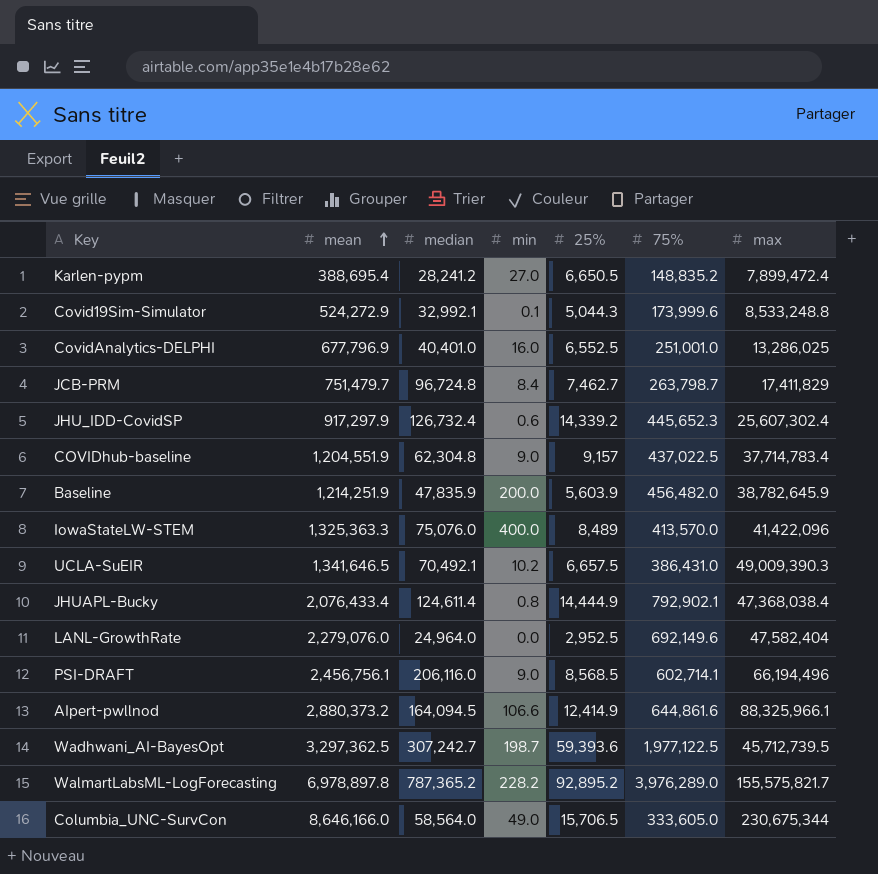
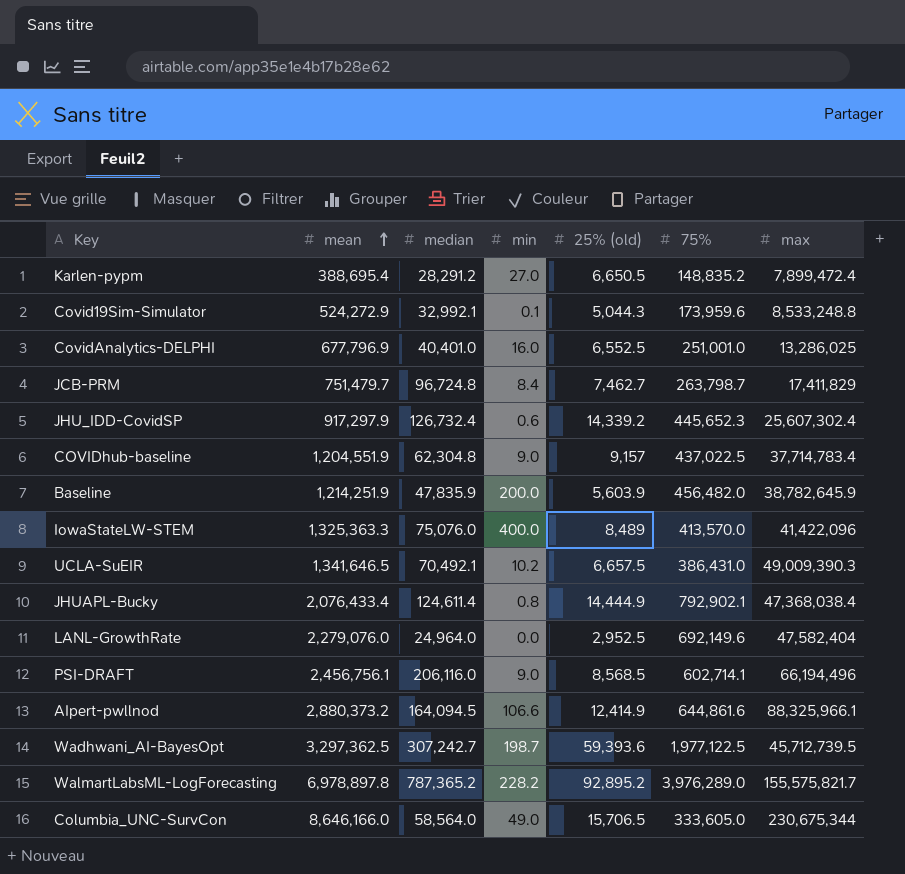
column name: 25% -> 25% (old)
Karlen-pypm | median: 28,241.2 -> 28,291.2
Covid19Sim-Simulator | 75%: 173,999.6 -> 173,959.6

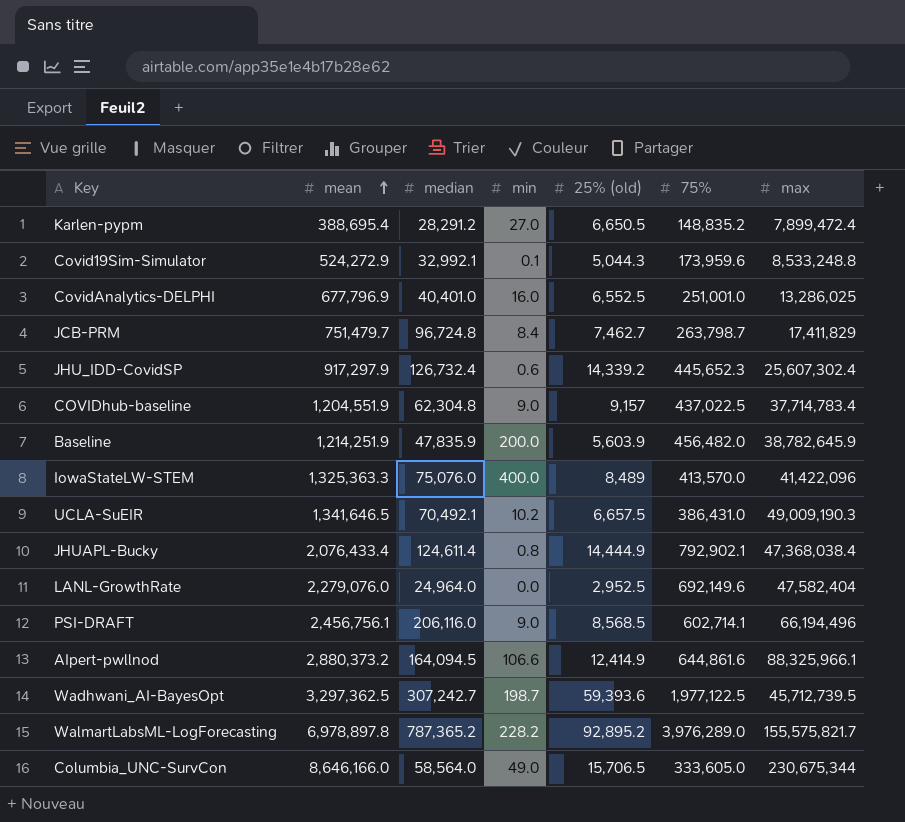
UCLA-SuEIR | max: 49,009,390.3 -> 49,009,190.3

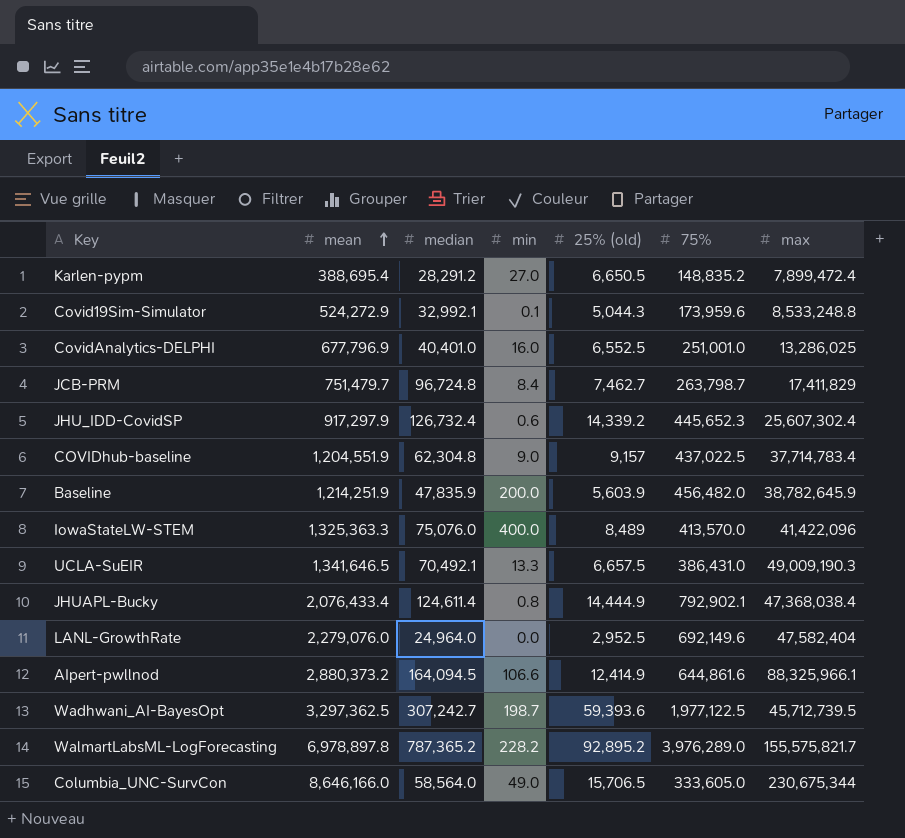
row PSI-DRAFT: 2,456,756.1 | 206,116.0 | 9.0 | 8,568.5 | 602,714.1 | 66,194,496 -> none
UCLA-SuEIR | min: 10.2 -> 13.3

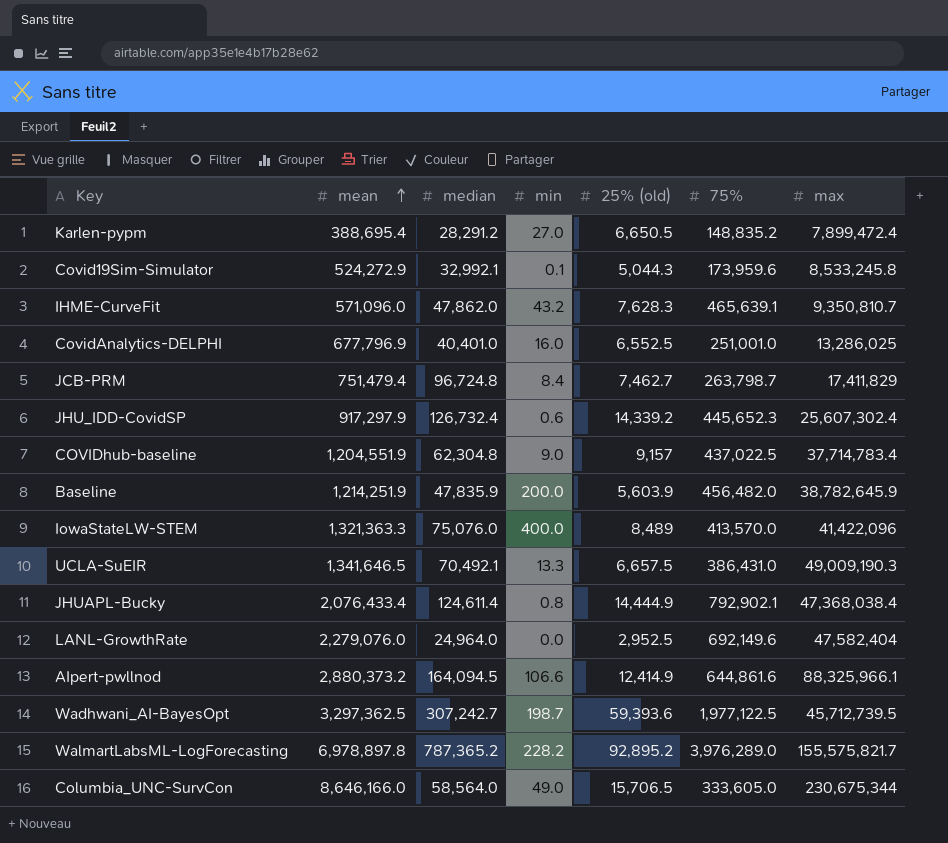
Covid19Sim-Simulator | max: 8,533,248.8 -> 8,533,245.8
row IHME-CurveFit: none -> 571,096.0 | 47,862.0 | 43.2 | 7,628.3 | 465,639.1 | 9,350,810.7
JCB-PRM | mean: 751,479.7 -> 751,479.4
IowaStateLW-STEM | mean: 1,325,363.3 -> 1,321,363.3

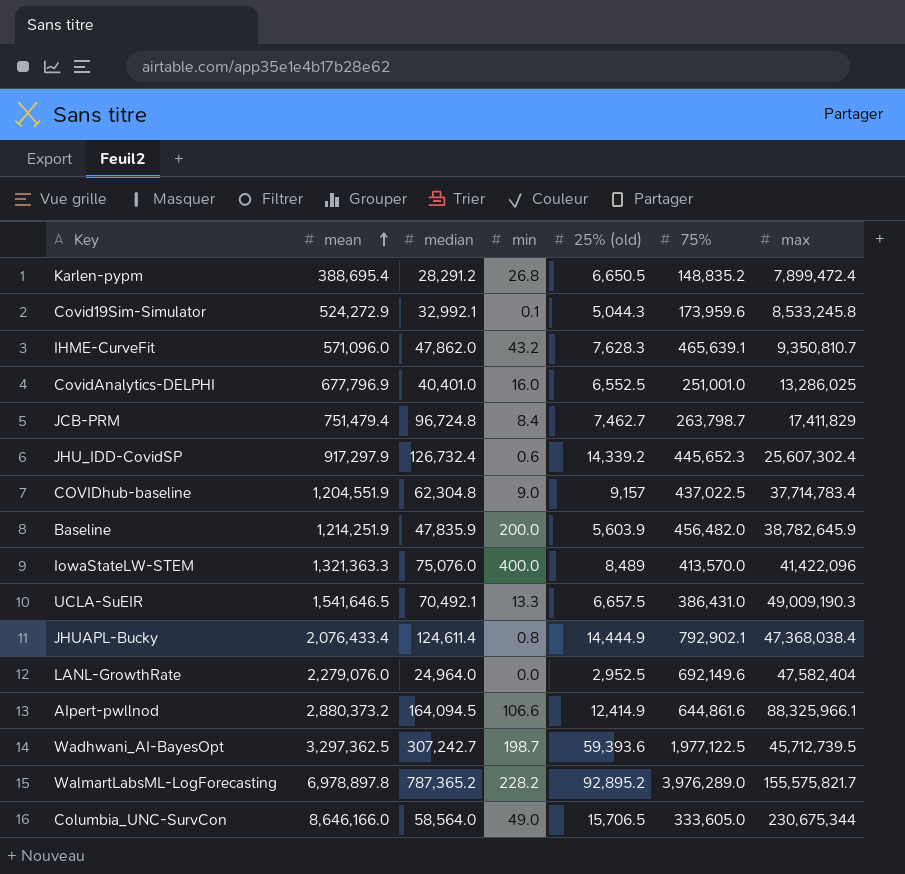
Karlen-pypm | min: 27.0 -> 26.8
UCLA-SuEIR | mean: 1,341,646.5 -> 1,541,646.5

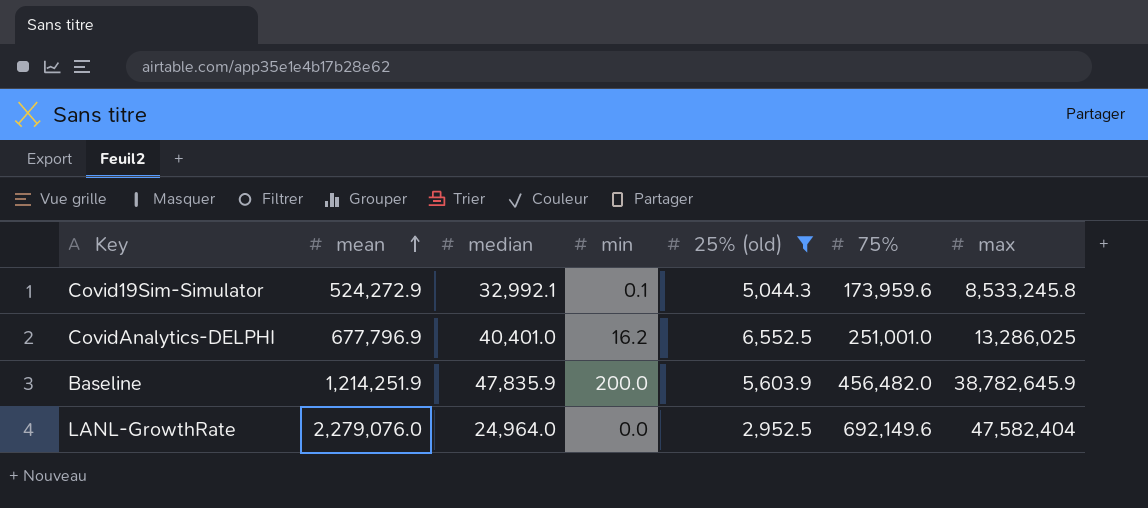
filter: none -> 25% (old) <= 6,552.5
CovidAnalytics-DELPHI | min: 16.0 -> 16.2

